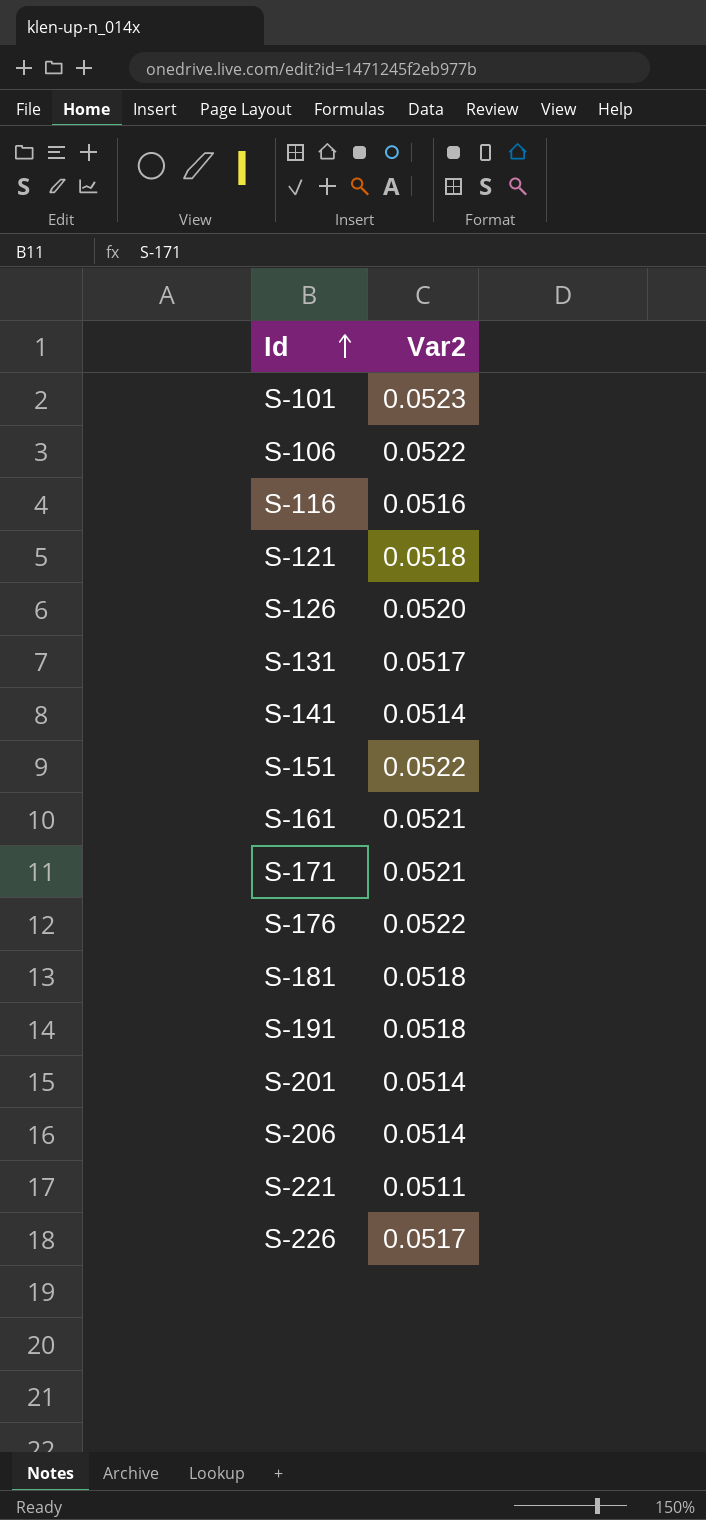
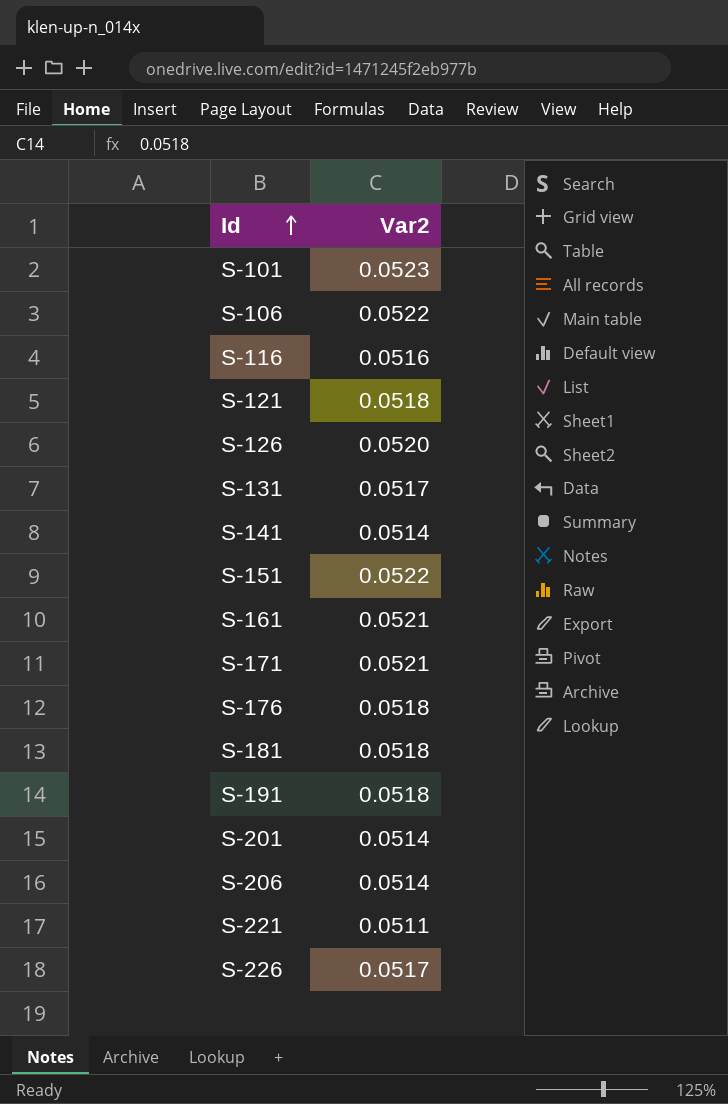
S-176 | Var2: 0.0522 -> 0.0518

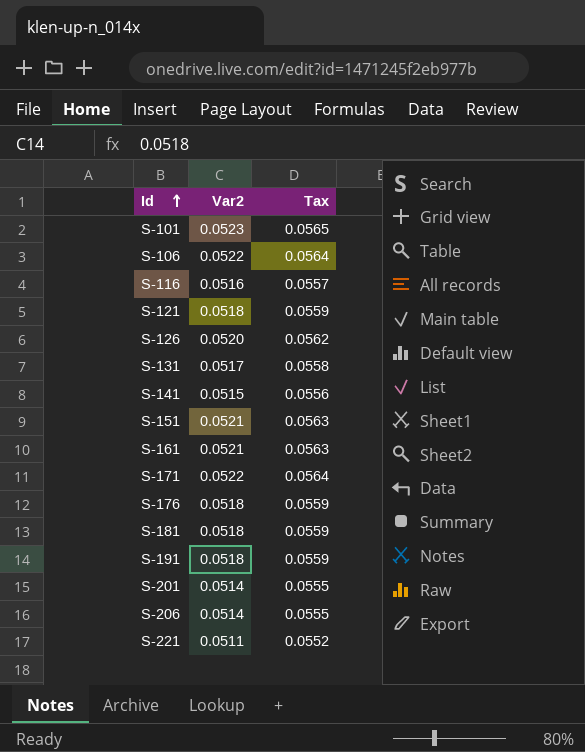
column Tax | formula: none -> [Var2] * 1.08
row S-226: 0.0517 -> none
S-141 | Var2: 0.0514 -> 0.0515
S-151 | Var2: 0.0522 -> 0.0521
S-171 | Var2: 0.0521 -> 0.0522

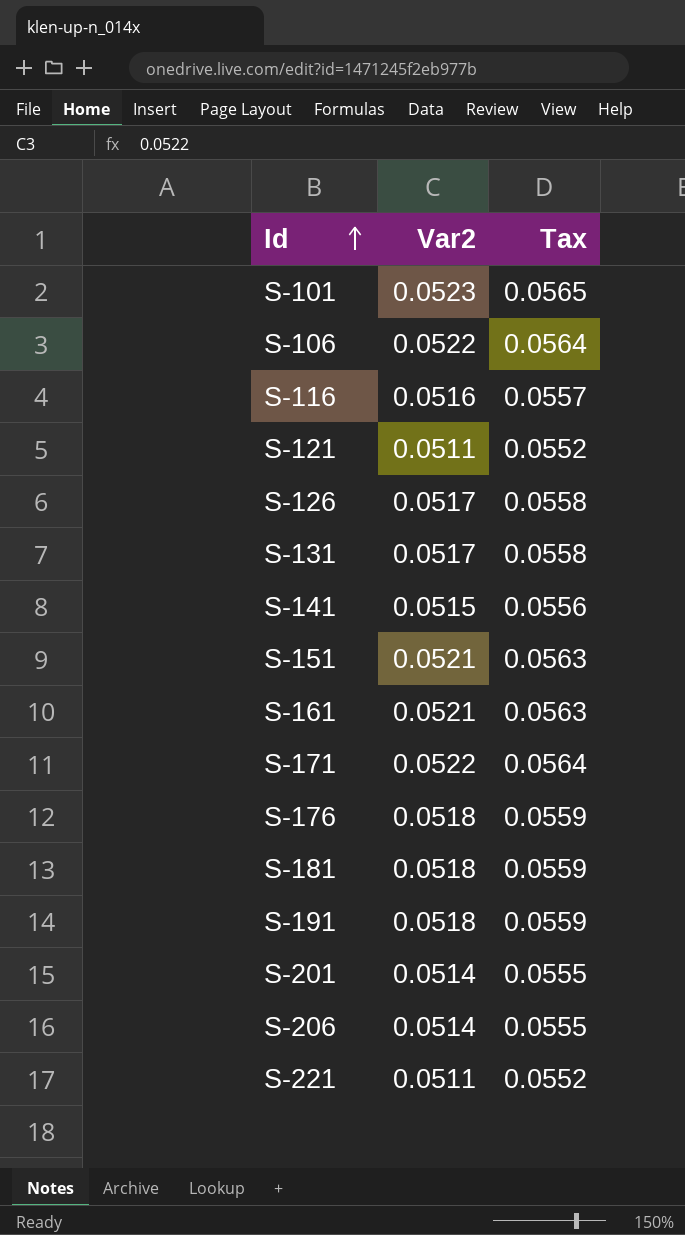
S-121 | Var2: 0.0518 -> 0.0511
S-121 | Tax: 0.0559 -> 0.0552
S-126 | Var2: 0.0520 -> 0.0517
S-126 | Tax: 0.0562 -> 0.0558

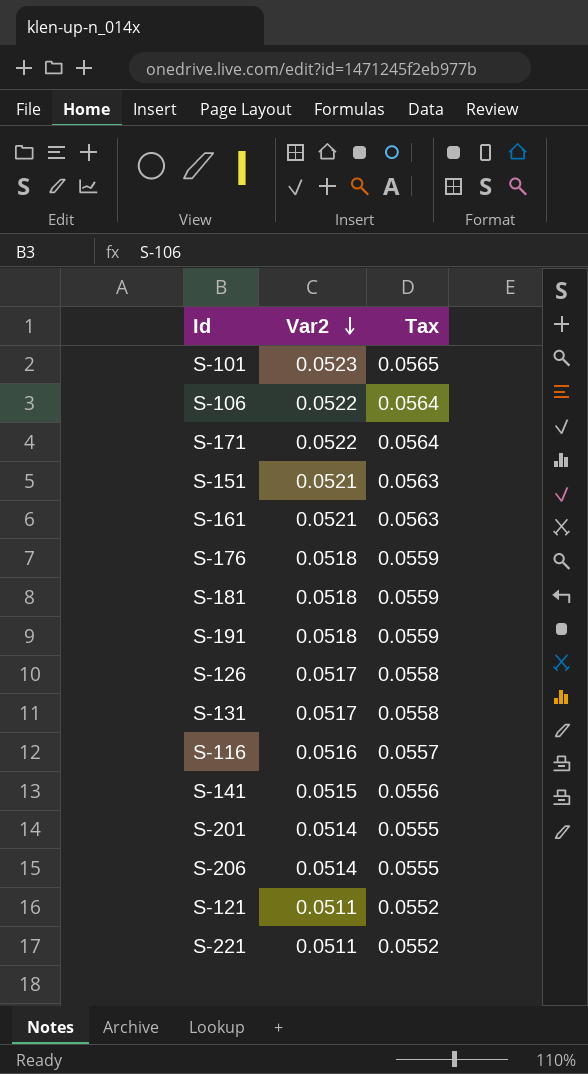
row order: Id ascending -> Var2 descending

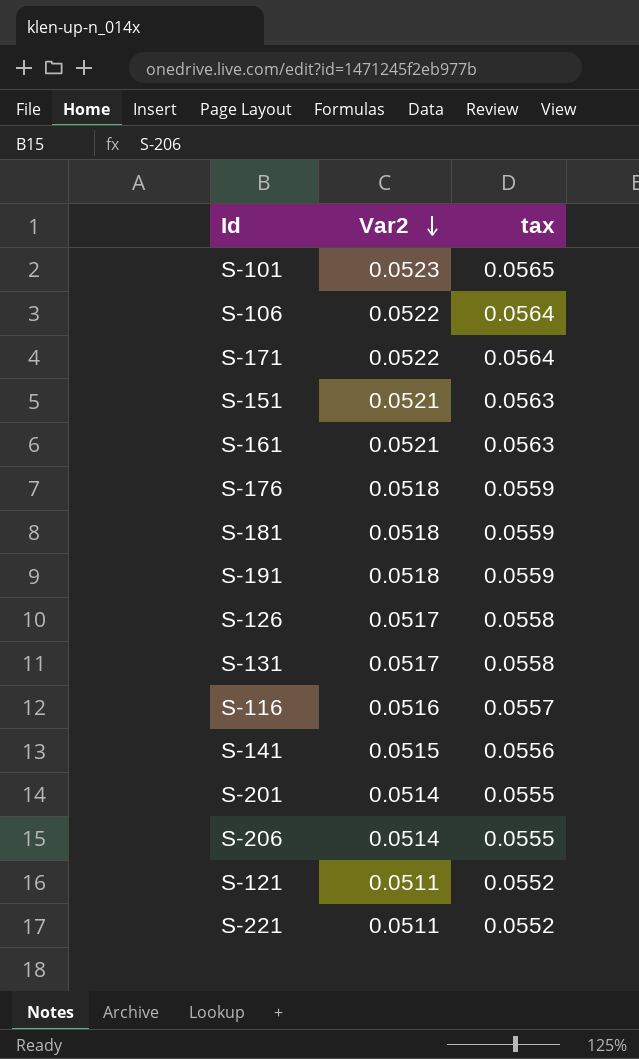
column name: Tax -> tax

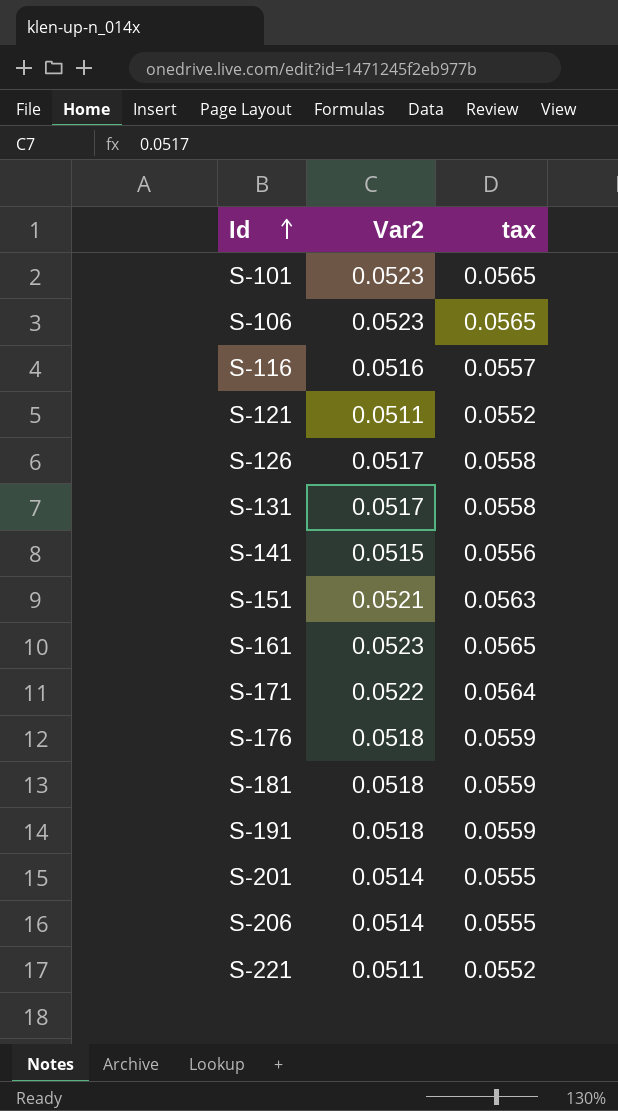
row order: Var2 descending -> Id ascending
S-106 | Var2: 0.0522 -> 0.0523
S-106 | tax: 0.0564 -> 0.0565
S-161 | Var2: 0.0521 -> 0.0523
S-161 | tax: 0.0563 -> 0.0565

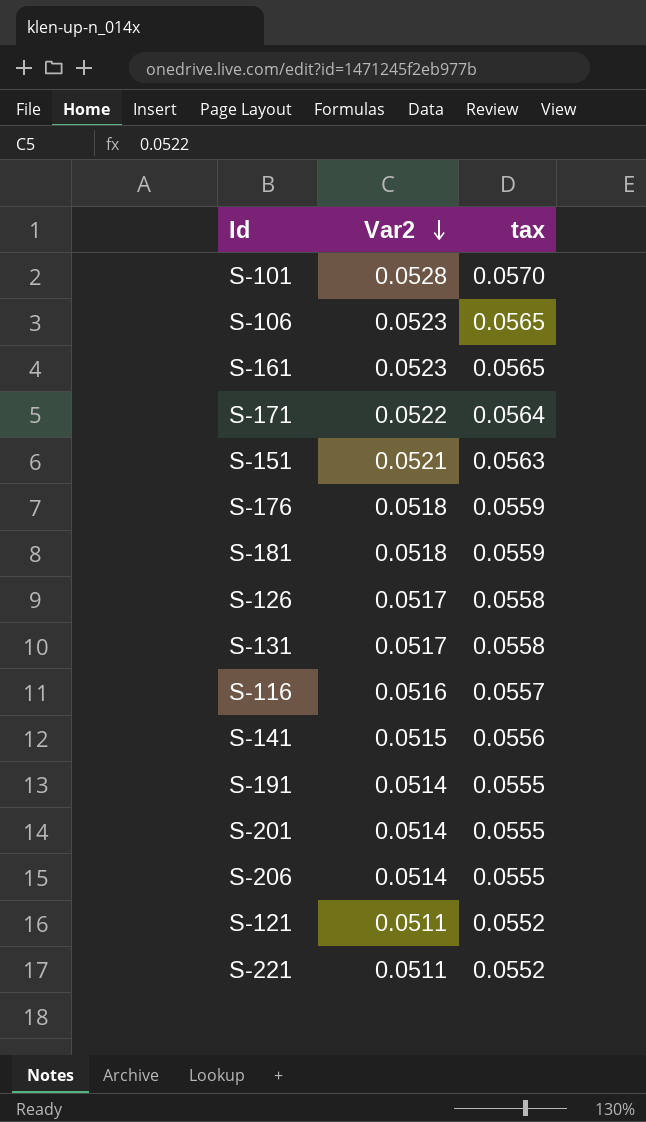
row order: Id ascending -> Var2 descending
S-101 | Var2: 0.0523 -> 0.0528
S-101 | tax: 0.0565 -> 0.0570
S-191 | Var2: 0.0518 -> 0.0514
S-191 | tax: 0.0559 -> 0.0555

